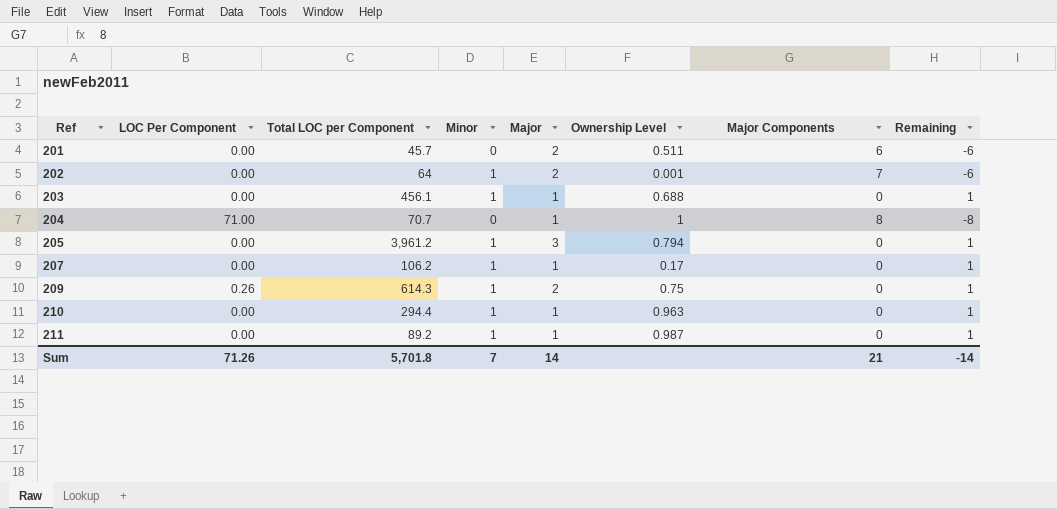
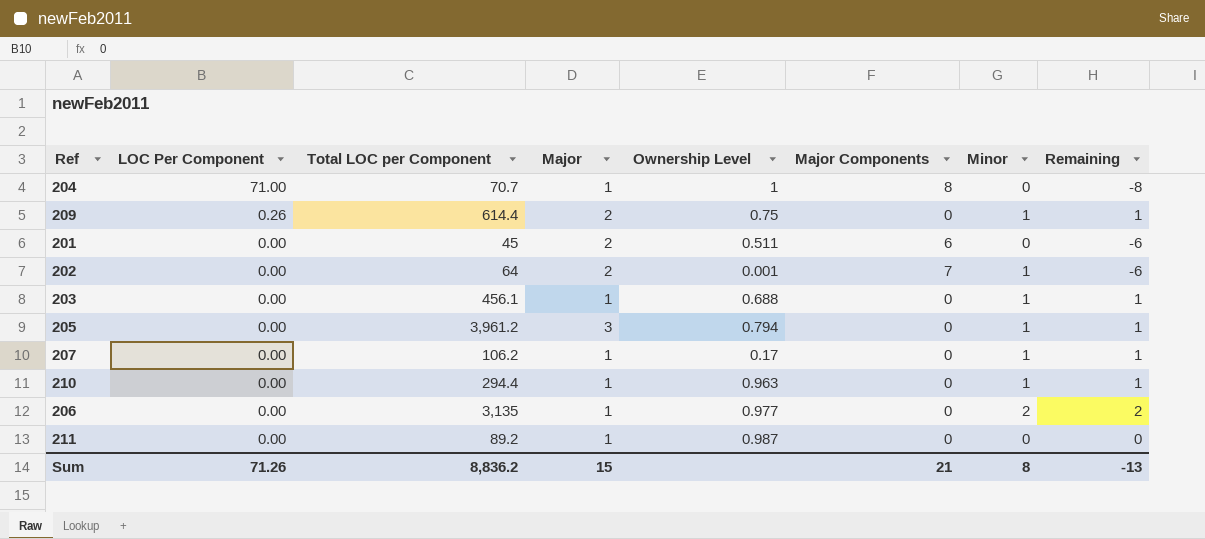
row order: Ref ascending -> LOC Per Component descending
column Minor | position: 4 -> 7
209 | Total LOC per Component: 614.3 -> 614.4
201 | Total LOC per Component: 45.7 -> 45
row 206: none -> 0.00 | 3,135 | 1 | 0.977 | 0 | 2 | 2
211 | Minor: 1 -> 0
211 | Remaining: 1 -> 0
Sum | Total LOC per Component: 5,701.8 -> 8,836.2
Sum | Major: 14 -> 15
Sum | Minor: 7 -> 8
Sum | Remaining: -14 -> -13

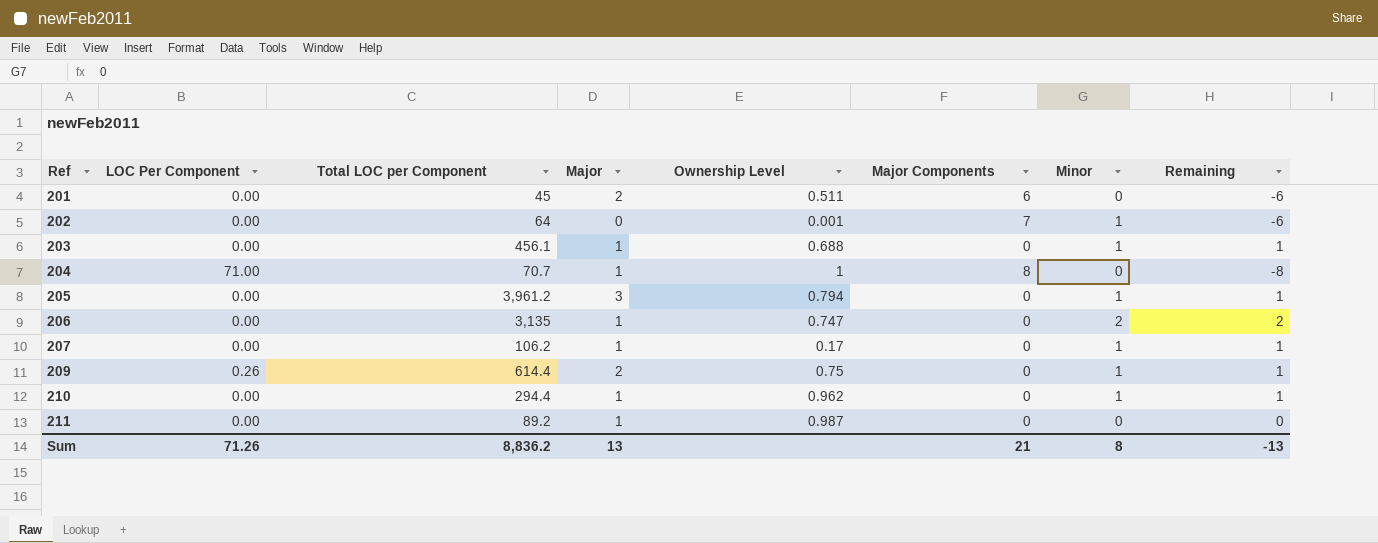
row order: LOC Per Component descending -> Ref ascending
202 | Major: 2 -> 0
206 | Ownership Level: 0.977 -> 0.747
210 | Ownership Level: 0.963 -> 0.962
Sum | Major: 15 -> 13

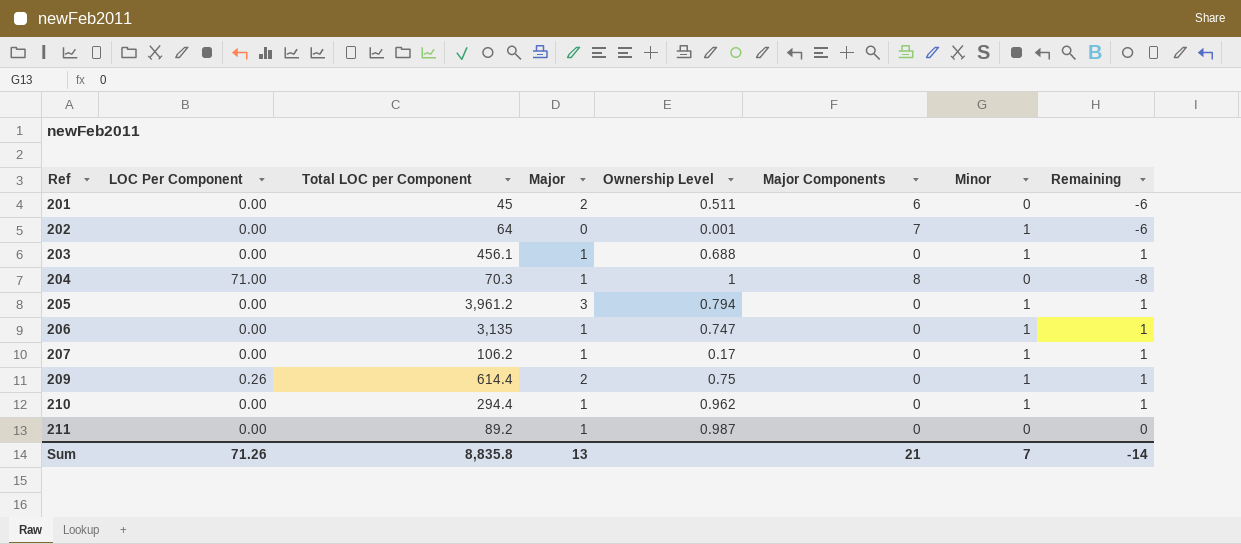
204 | Total LOC per Component: 70.7 -> 70.3
206 | Minor: 2 -> 1
206 | Remaining: 2 -> 1
Sum | Total LOC per Component: 8,836.2 -> 8,835.8
Sum | Minor: 8 -> 7
Sum | Remaining: -13 -> -14

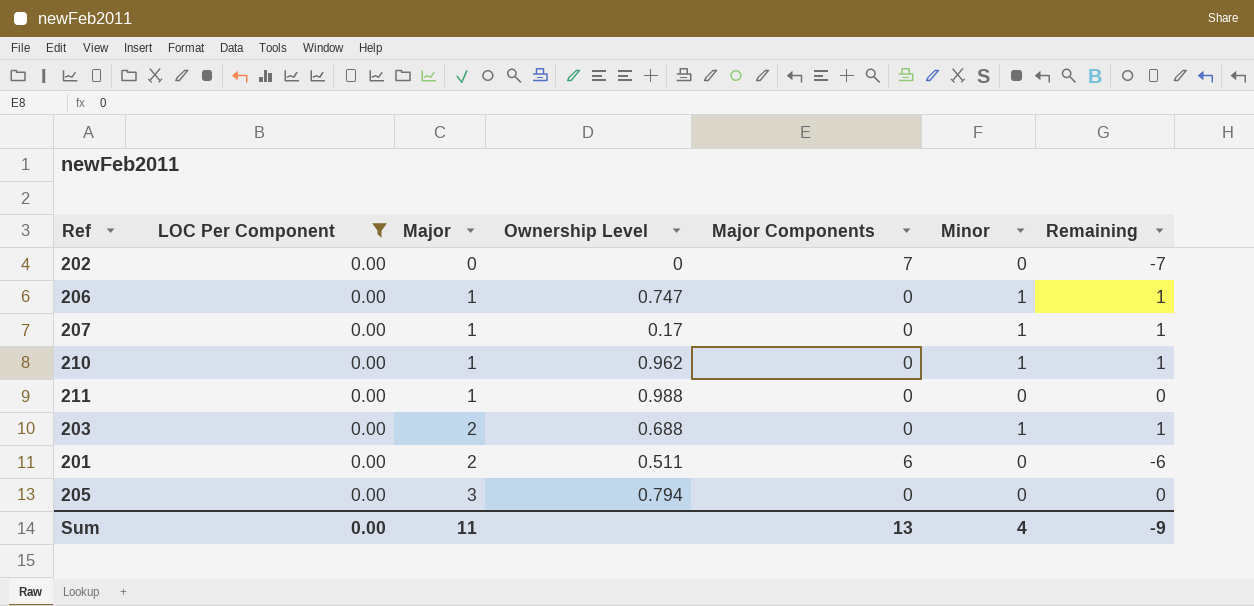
filter: none -> LOC Per Component = 0.00
row order: Ref ascending -> Major ascending
column Total LOC per Component | position: 3 -> none
202 | Ownership Level: 0.001 -> 0
202 | Minor: 1 -> 0
202 | Remaining: -6 -> -7
211 | Ownership Level: 0.987 -> 0.988
203 | Major: 1 -> 2
205 | Minor: 1 -> 0
205 | Remaining: 1 -> 0
Sum | LOC Per Component: 71.26 -> 0.00
Sum | Major: 13 -> 11
Sum | Major Components: 21 -> 13
Sum | Minor: 7 -> 4
Sum | Remaining: -14 -> -9

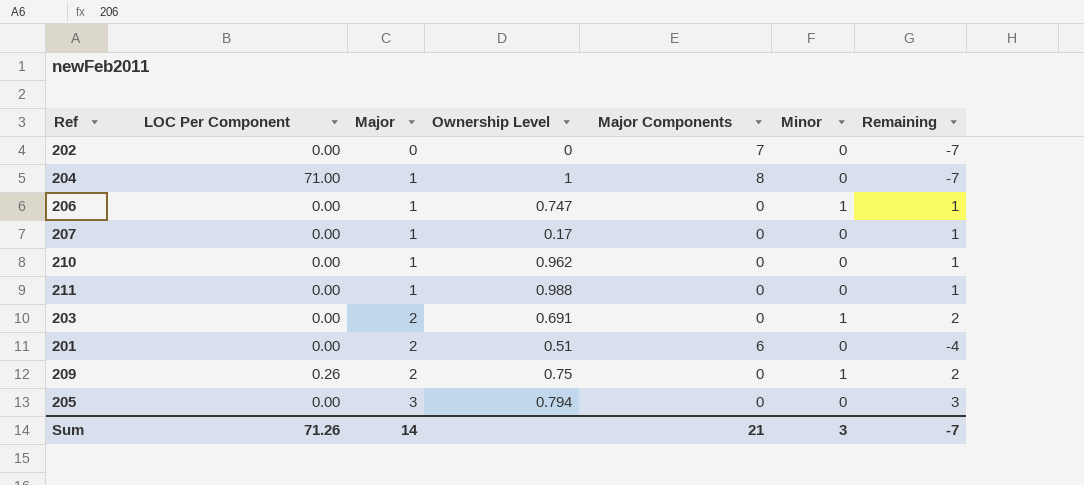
filter: LOC Per Component = 0.00 -> none
column Remaining | formula: [Minor] - [Major Components] -> [Major] - [Major Components]
207 | Minor: 1 -> 0
210 | Minor: 1 -> 0
203 | Ownership Level: 0.688 -> 0.691
201 | Ownership Level: 0.511 -> 0.51
Sum | LOC Per Component: 0.00 -> 71.26
Sum | Major: 11 -> 14
Sum | Major Components: 13 -> 21
Sum | Minor: 4 -> 3
Sum | Remaining: -9 -> -7

